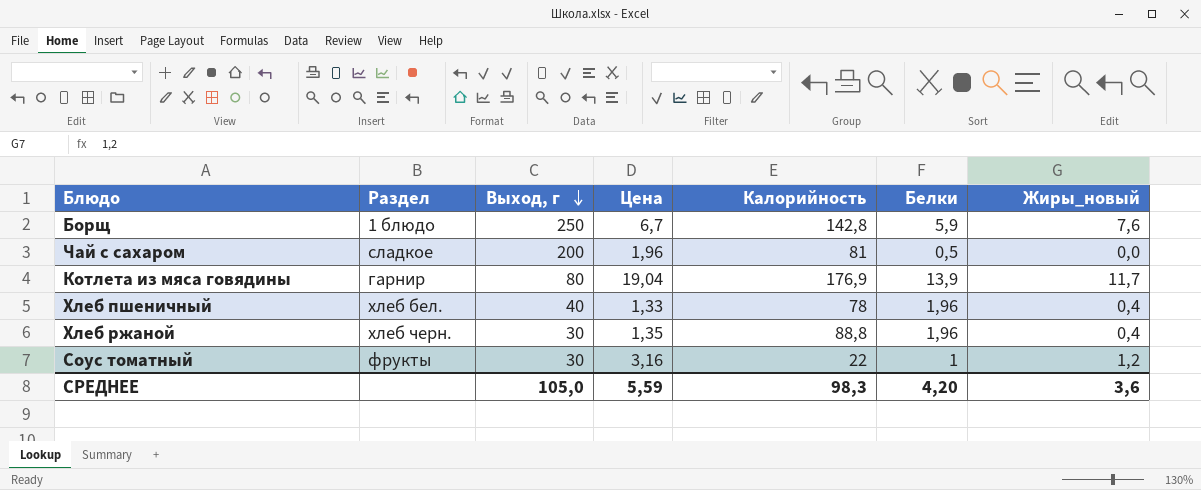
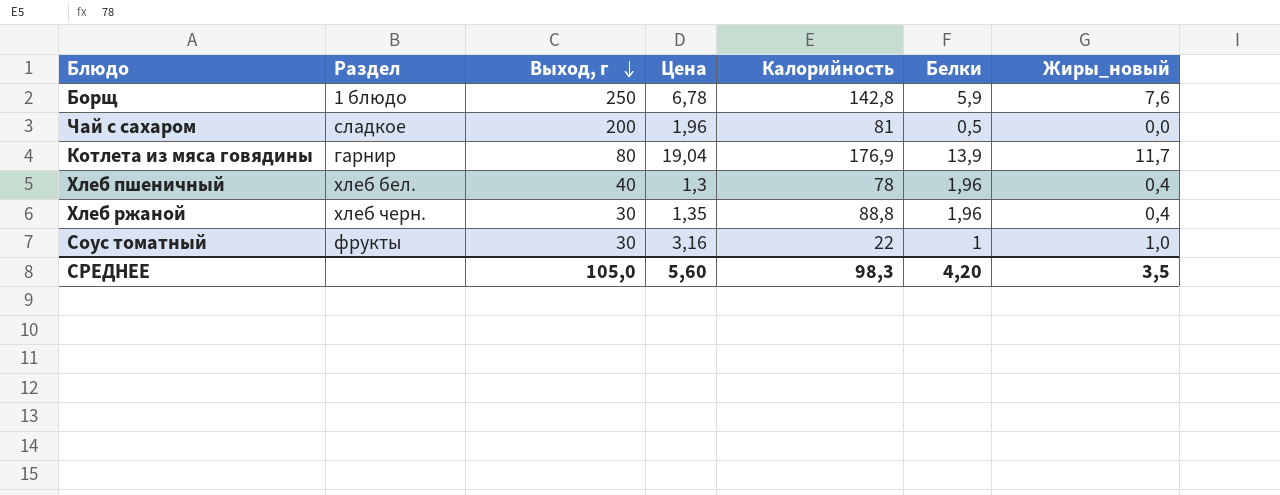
Борщ | Цена: 6,7 -> 6,78
Хлеб пшеничный | Цена: 1,33 -> 1,3
Соус томатный | Жиры_новый: 1,2 -> 1,0
СРЕДНЕЕ | Цена: 5,59 -> 5,60
СРЕДНЕЕ | Жиры_новый: 3,6 -> 3,5

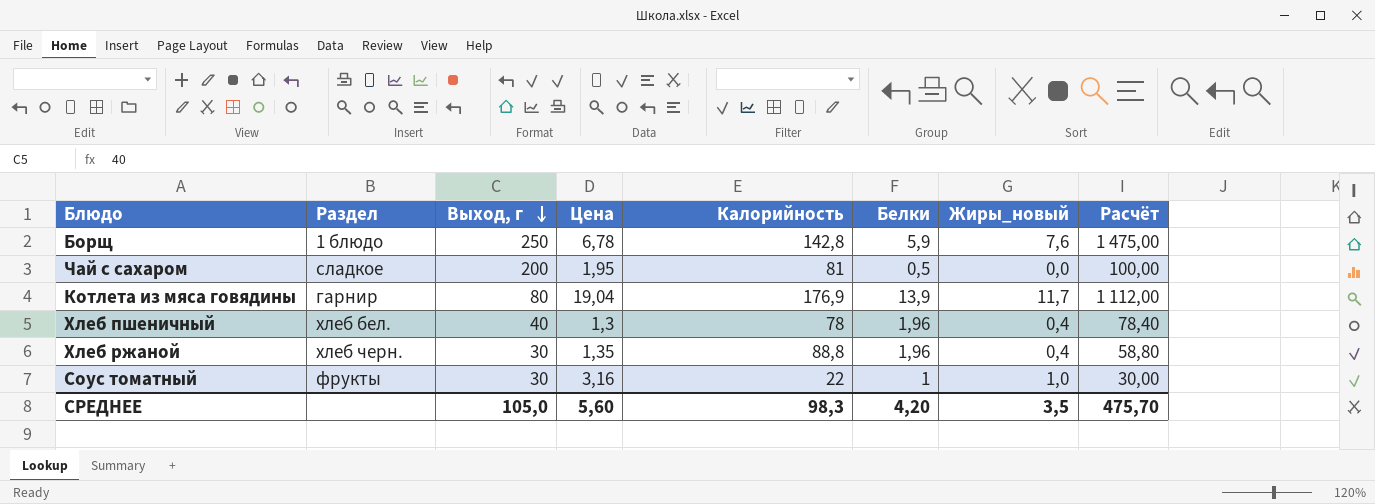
column Расчёт | formula: none -> [Выход, г] * [Белки]
Чай с сахаром | Цена: 1,96 -> 1,95

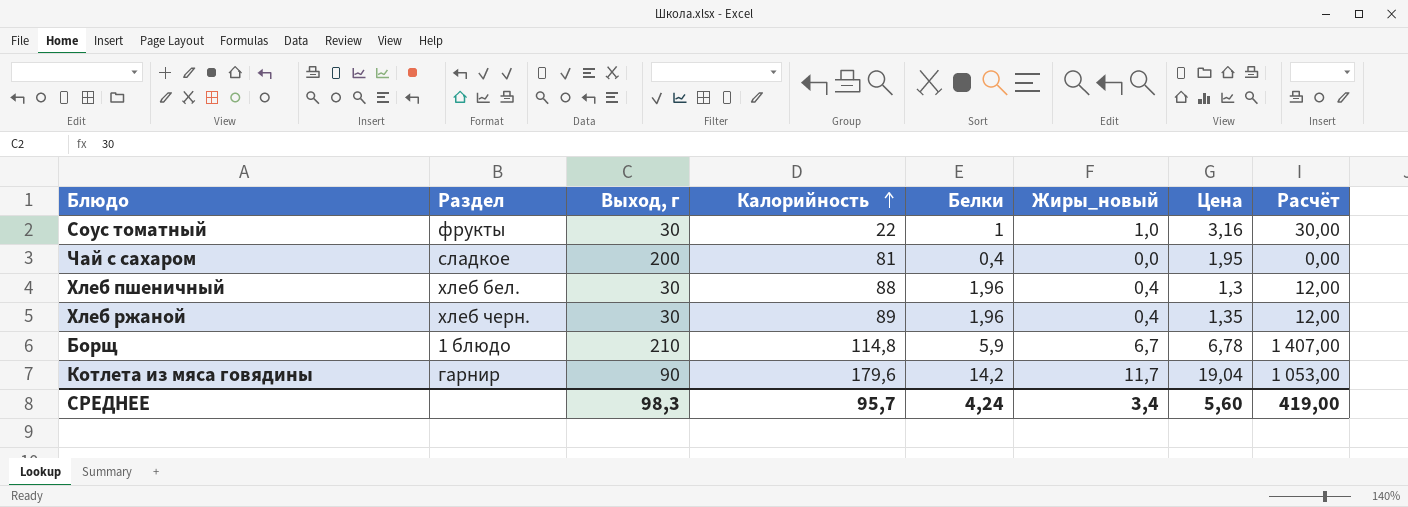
row order: Выход, г descending -> Калорийность ascending
column Цена | position: 4 -> 7
column Расчёт | formula: [Выход, г] * [Белки] -> [Выход, г] * [Жиры_новый]
Чай с сахаром | Белки: 0,5 -> 0,4
Хлеб пшеничный | Выход, г: 40 -> 30
Хлеб пшеничный | Калорийность: 78 -> 88
Хлеб ржаной | Калорийность: 88,8 -> 89
Борщ | Выход, г: 250 -> 210
Борщ | Калорийность: 142,8 -> 114,8
Борщ | Жиры_новый: 7,6 -> 6,7
Котлета из мяса говядины | Выход, г: 80 -> 90
Котлета из мяса говядины | Калорийность: 176,9 -> 179,6
Котлета из мяса говядины | Белки: 13,9 -> 14,2
СРЕДНЕЕ | Выход, г: 105,0 -> 98,3
СРЕДНЕЕ | Калорийность: 98,3 -> 95,7
СРЕДНЕЕ | Белки: 4,20 -> 4,24
СРЕДНЕЕ | Жиры_новый: 3,5 -> 3,4
СРЕДНЕЕ | Расчёт: 475,70 -> 419,00

